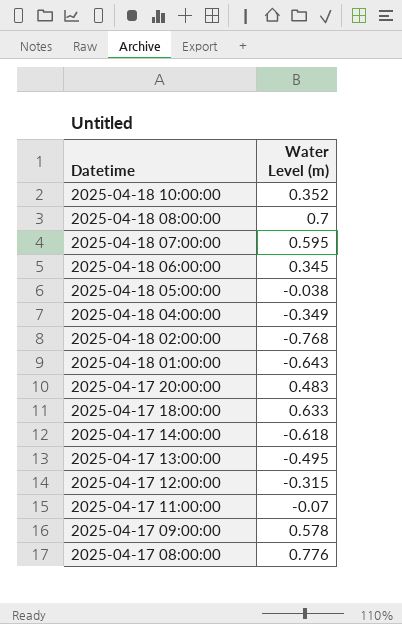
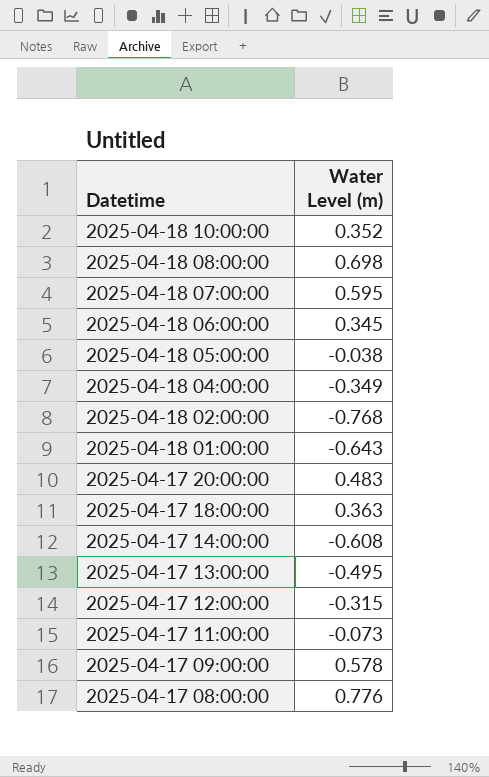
2025-04-18 08:00:00 | Water Level (m): 0.7 -> 0.698
2025-04-17 18:00:00 | Water Level (m): 0.633 -> 0.363
2025-04-17 14:00:00 | Water Level (m): -0.618 -> -0.608
2025-04-17 11:00:00 | Water Level (m): -0.07 -> -0.073

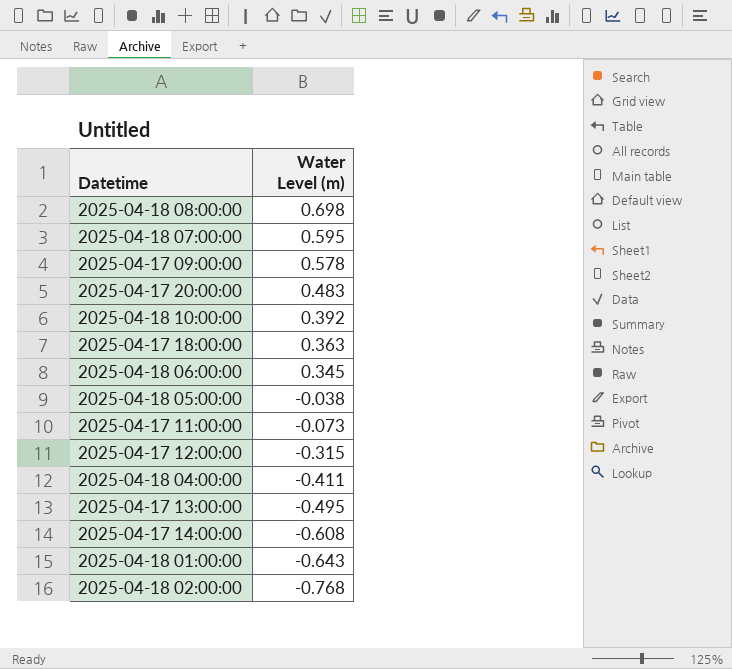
row order: Datetime descending -> Water Level (m) descending
row 2025-04-17 08:00:00: 0.776 -> none
2025-04-18 10:00:00 | Water Level (m): 0.352 -> 0.392
2025-04-18 04:00:00 | Water Level (m): -0.349 -> -0.411

